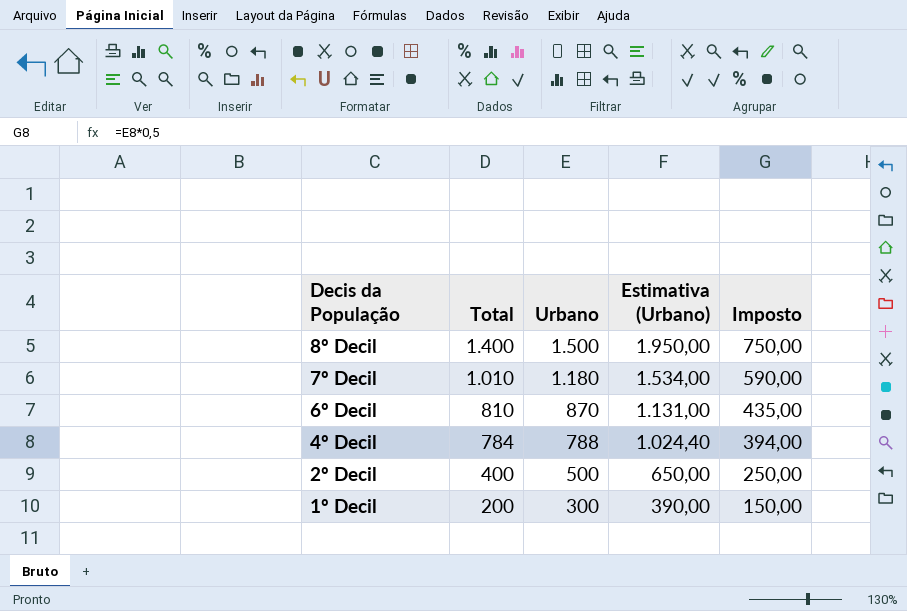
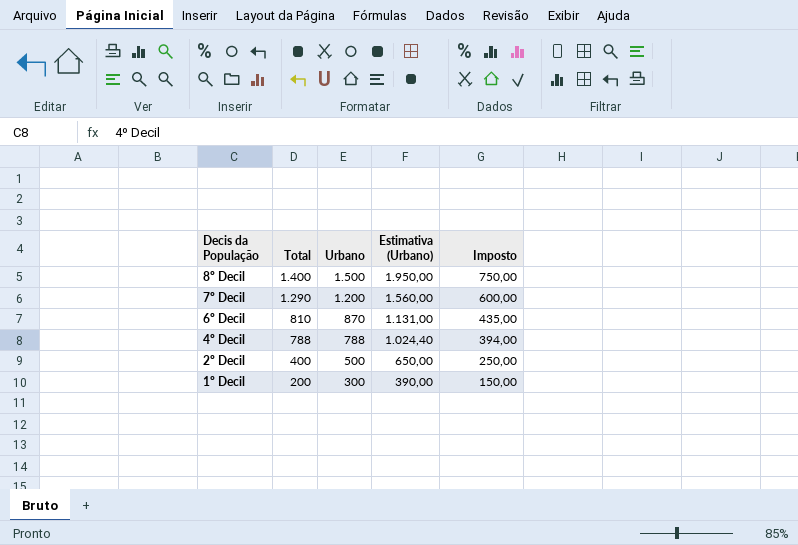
7º Decil | Total: 1.010 -> 1.290
7º Decil | Urbano: 1.180 -> 1.200
7º Decil | Estimativa (Urbano): 1.534,00 -> 1.560,00
7º Decil | Imposto: 590,00 -> 600,00
4º Decil | Total: 784 -> 788

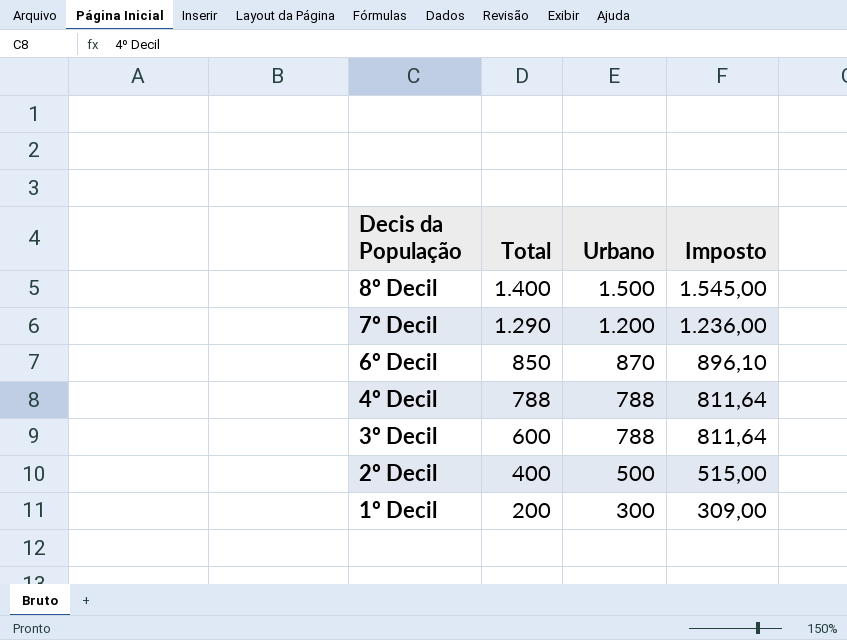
column Estimativa (Urbano) | formula: [Urbano] * 1,3 -> none
column Imposto | formula: [Urbano] * 0,5 -> [Urbano] * 1,03
6º Decil | Total: 810 -> 850
row 3º Decil: none -> 600 | 788 | 811,64

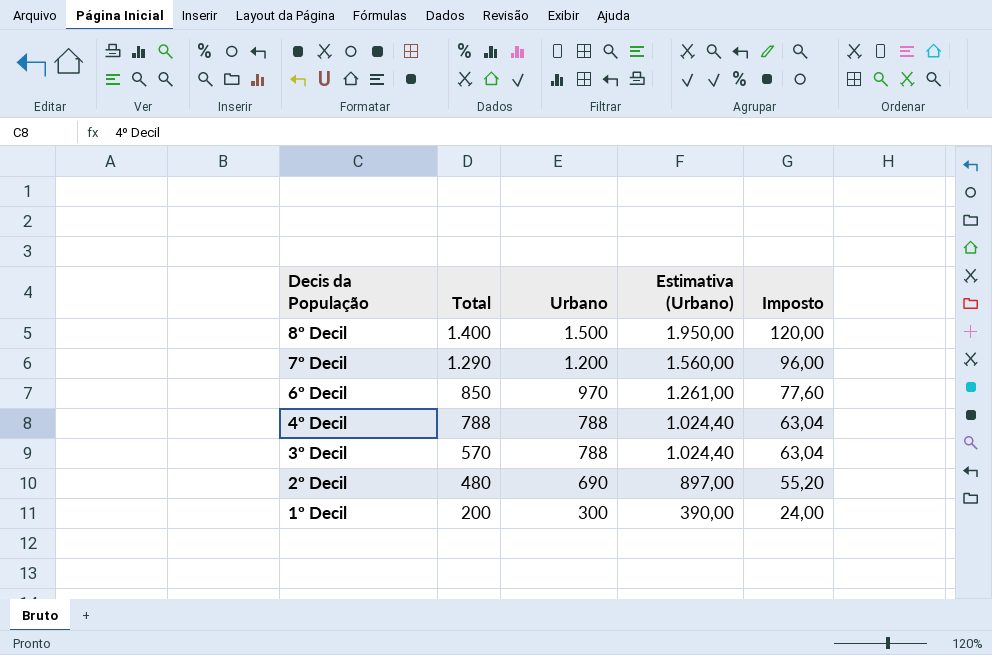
column Estimativa (Urbano) | formula: none -> [Urbano] * 1,3
column Imposto | formula: [Urbano] * 1,03 -> [Urbano] * 0,08
6º Decil | Urbano: 870 -> 970
3º Decil | Total: 600 -> 570
2º Decil | Total: 400 -> 480
2º Decil | Urbano: 500 -> 690

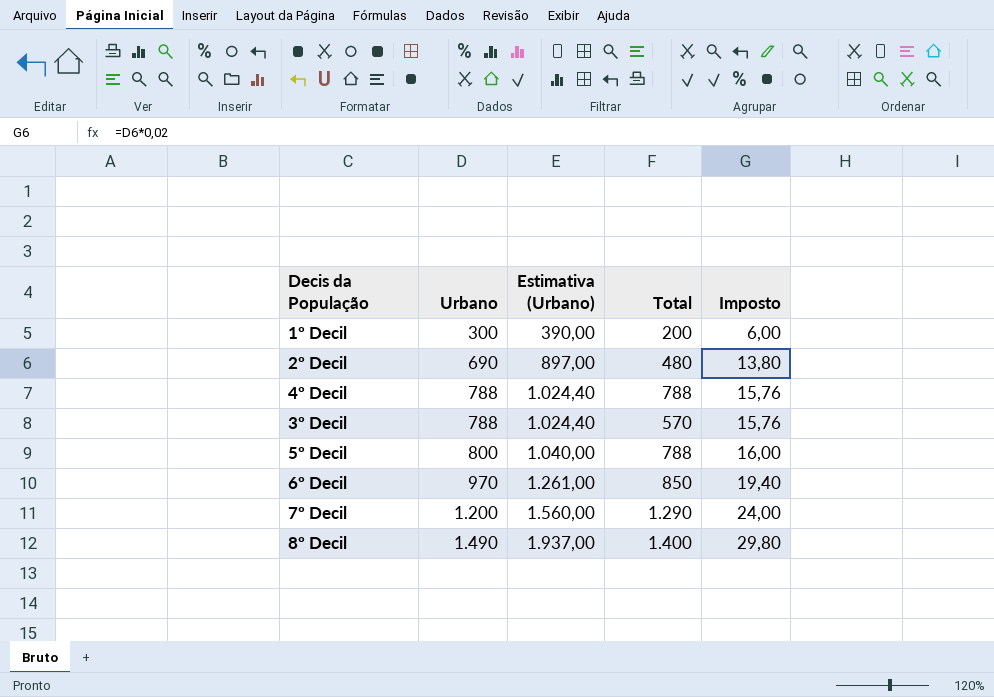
row order: Decis da População descending -> Urbano ascending
column Total | position: 2 -> 4
column Imposto | formula: [Urbano] * 0,08 -> [Urbano] * 0,02
row 5º Decil: none -> 800 | 1.040,00 | 788 | 16,00
8º Decil | Urbano: 1.500 -> 1.490
8º Decil | Estimativa (Urbano): 1.950,00 -> 1.937,00

